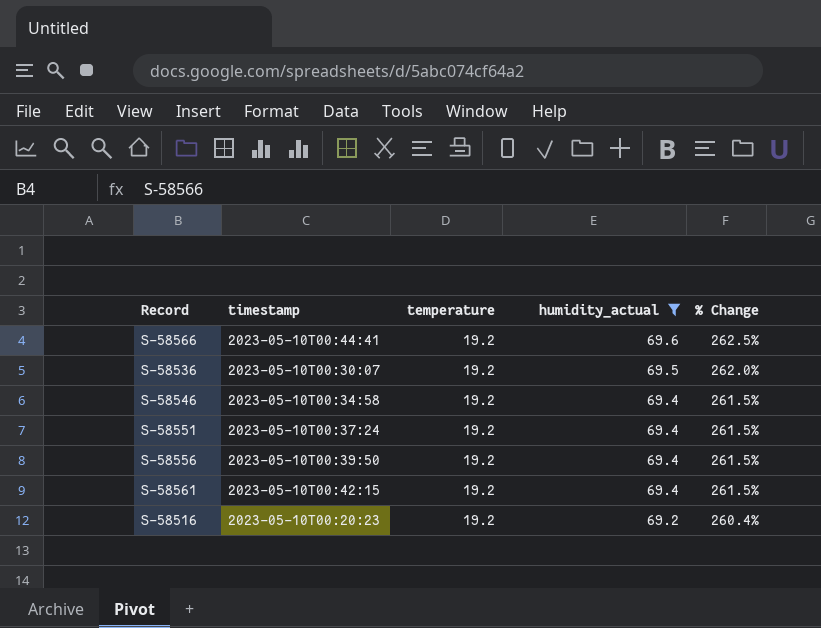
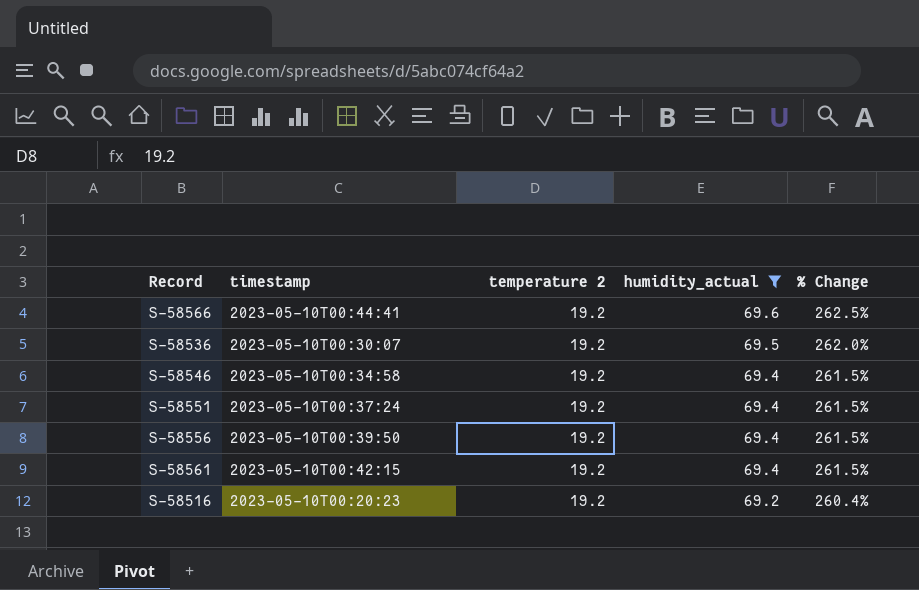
column name: temperature -> temperature 2

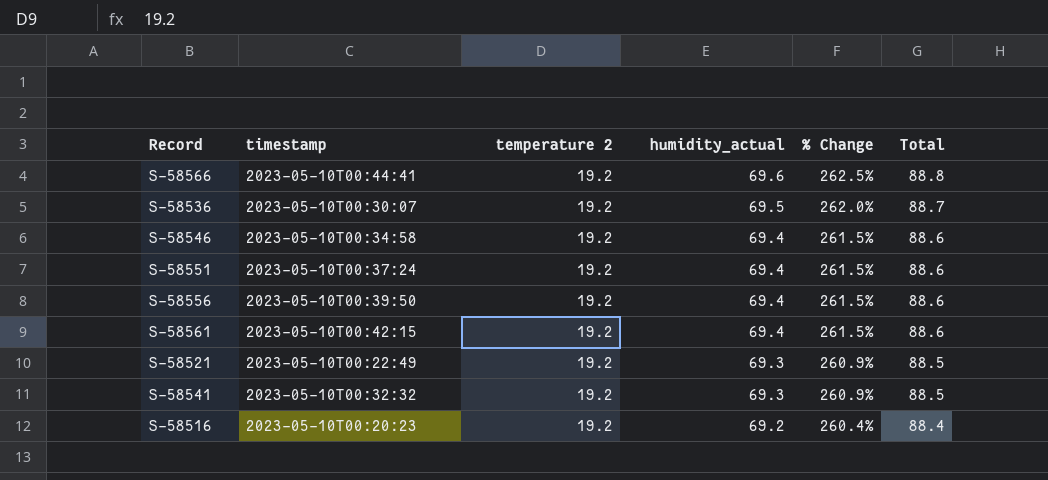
filter: humidity_actual != 69.3 -> none
column Total | formula: none -> [temperature 2] + [humidity_actual]

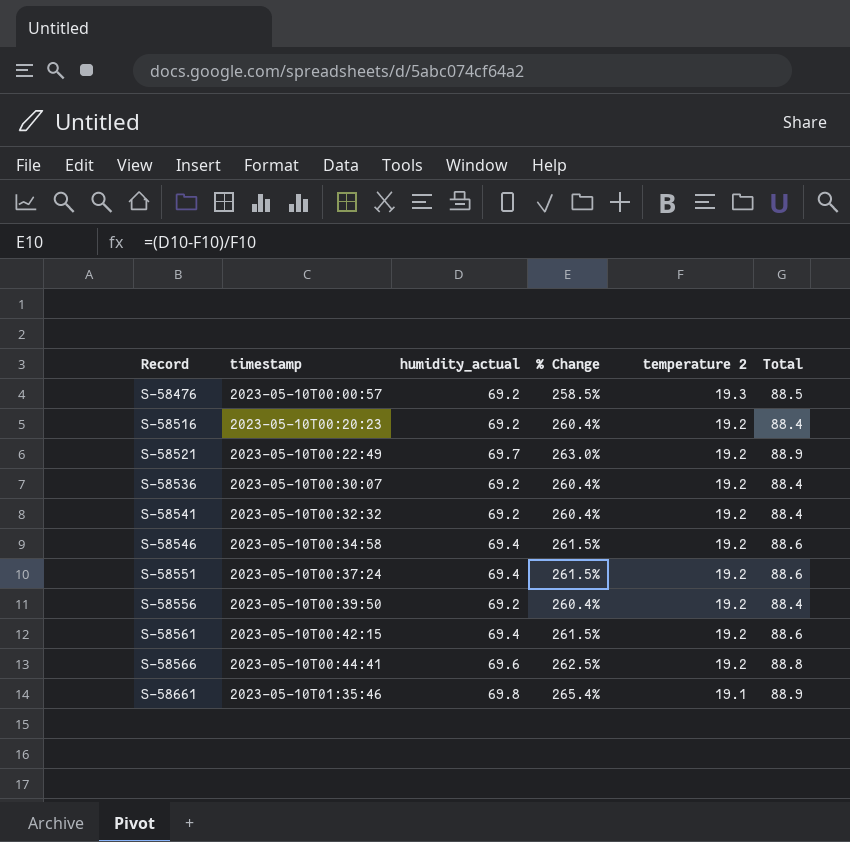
row order: humidity_actual descending -> Record ascending
column temperature 2 | position: 3 -> 5
row S-58476: none -> 2023-05-10T00:00:57 | 69.2 | 258.5% | 19.3 | 88.5
S-58521 | humidity_actual: 69.3 -> 69.7
S-58521 | % Change: 260.9% -> 263.0%
S-58521 | Total: 88.5 -> 88.9
S-58536 | humidity_actual: 69.5 -> 69.2
S-58536 | % Change: 262.0% -> 260.4%
S-58536 | Total: 88.7 -> 88.4
S-58541 | humidity_actual: 69.3 -> 69.2
S-58541 | % Change: 260.9% -> 260.4%
S-58541 | Total: 88.5 -> 88.4
S-58556 | humidity_actual: 69.4 -> 69.2
S-58556 | % Change: 261.5% -> 260.4%
S-58556 | Total: 88.6 -> 88.4
row S-58661: none -> 2023-05-10T01:35:46 | 69.8 | 265.4% | 19.1 | 88.9

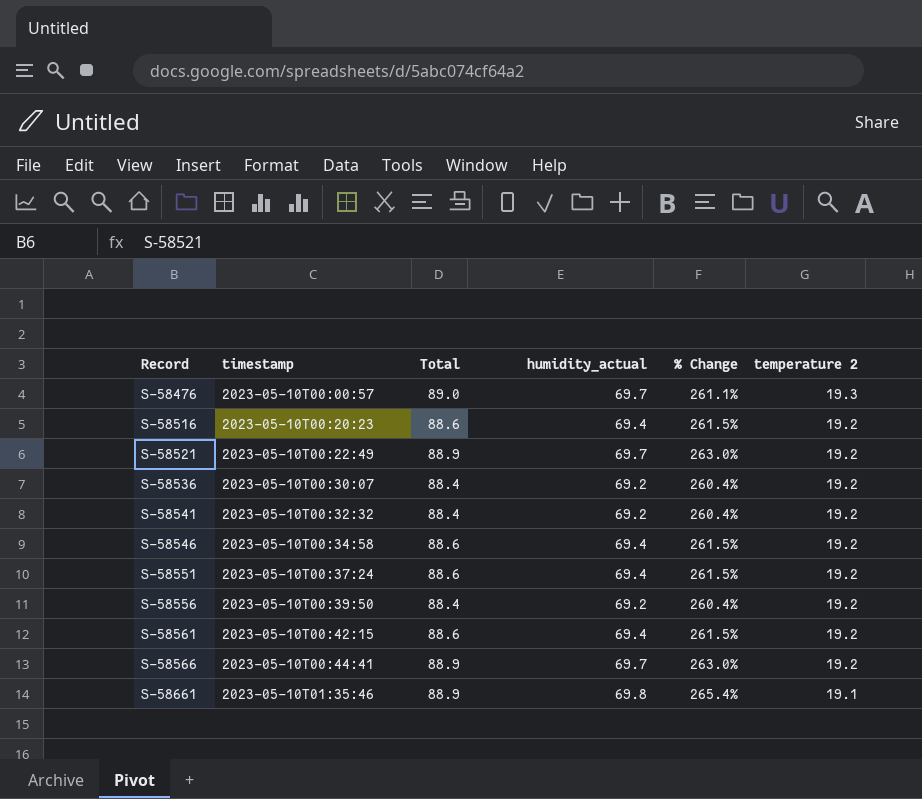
column Total | position: 6 -> 3
S-58476 | Total: 88.5 -> 89.0
S-58476 | humidity_actual: 69.2 -> 69.7
S-58476 | % Change: 258.5% -> 261.1%
S-58516 | Total: 88.4 -> 88.6
S-58516 | humidity_actual: 69.2 -> 69.4
S-58516 | % Change: 260.4% -> 261.5%
S-58566 | Total: 88.8 -> 88.9
S-58566 | humidity_actual: 69.6 -> 69.7
S-58566 | % Change: 262.5% -> 263.0%

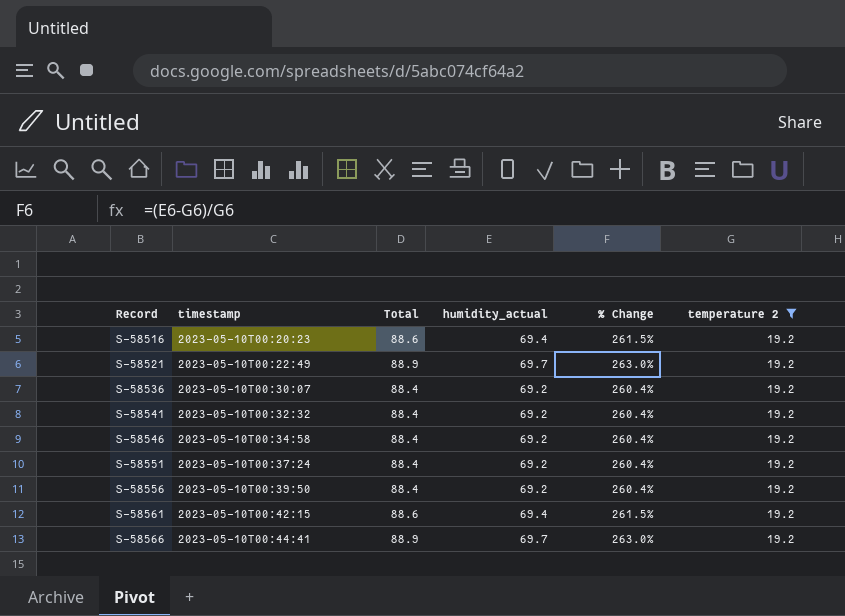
filter: none -> temperature 2 = 19.2
S-58546 | Total: 88.6 -> 88.4
S-58546 | humidity_actual: 69.4 -> 69.2
S-58546 | % Change: 261.5% -> 260.4%
S-58551 | Total: 88.6 -> 88.4
S-58551 | humidity_actual: 69.4 -> 69.2
S-58551 | % Change: 261.5% -> 260.4%

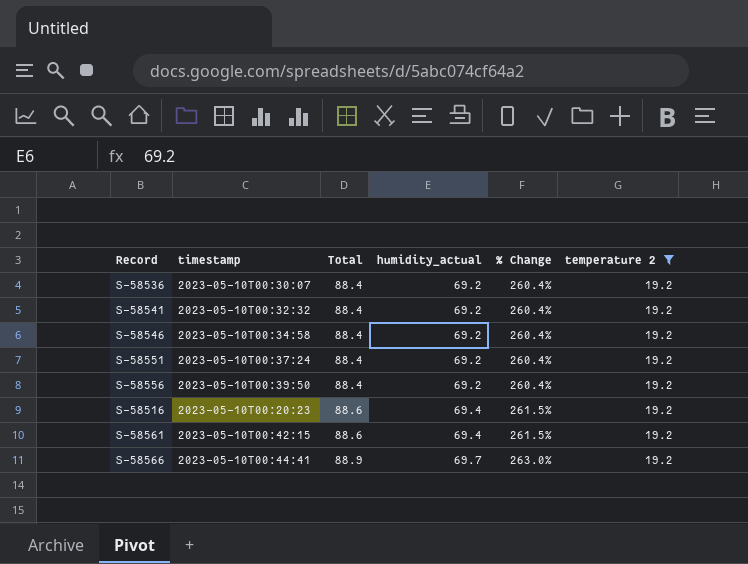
row order: Record ascending -> Total ascending
row S-58521: 2023-05-10T00:22:49 | 88.9 | 69.7 | 263.0% | 19.2 -> none

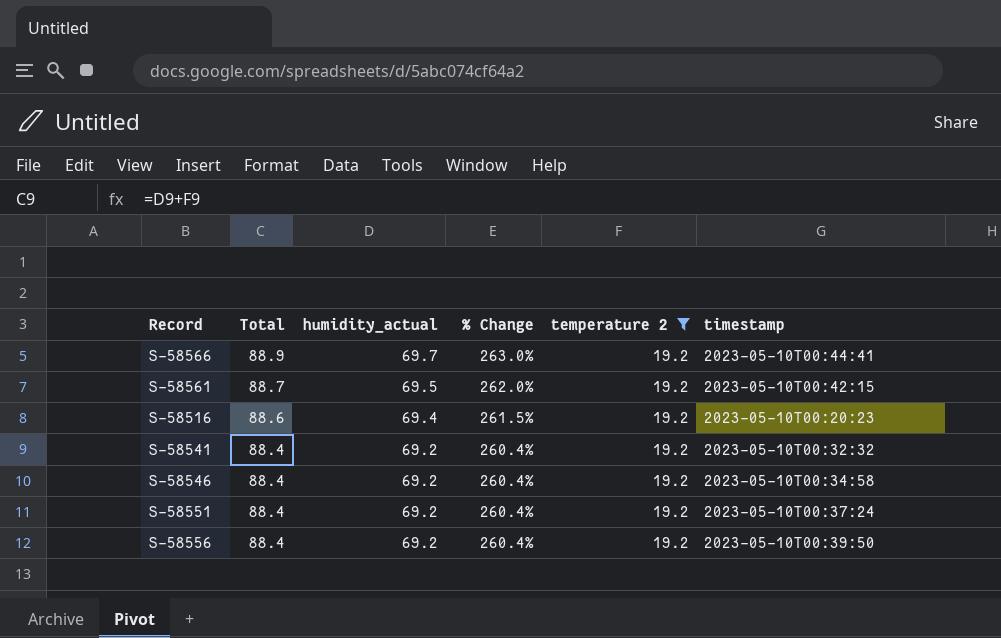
row order: Total ascending -> Total descending
column timestamp | position: 2 -> 6
row S-58536: 2023-05-10T00:30:07 | 88.4 | 69.2 | 260.4% | 19.2 -> none
S-58561 | Total: 88.6 -> 88.7
S-58561 | humidity_actual: 69.4 -> 69.5
S-58561 | % Change: 261.5% -> 262.0%

